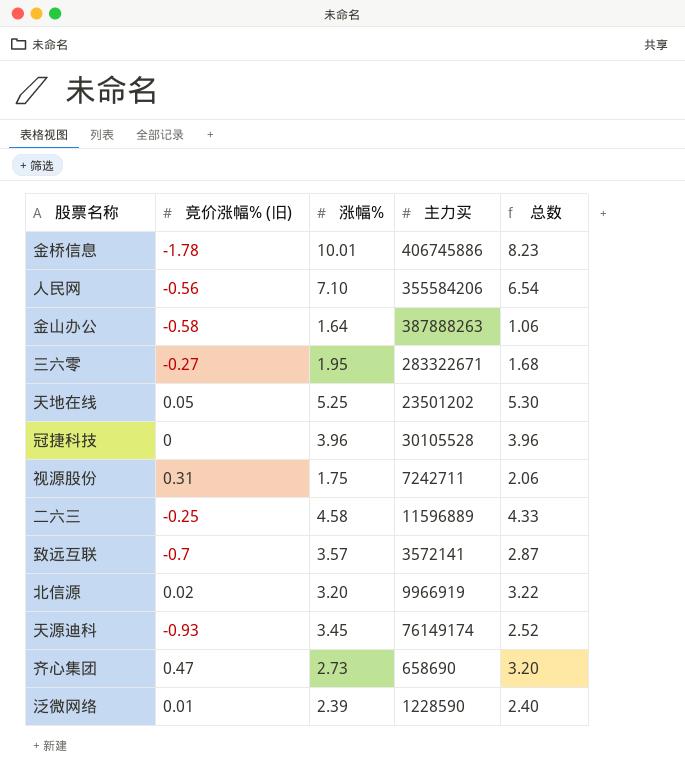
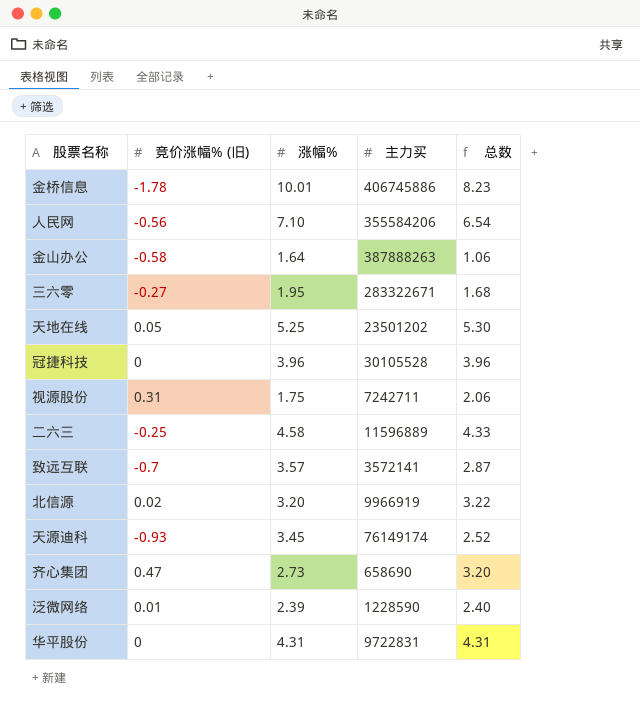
row 华平股份: none -> 0 | 4.31 | 9722831 | 4.31

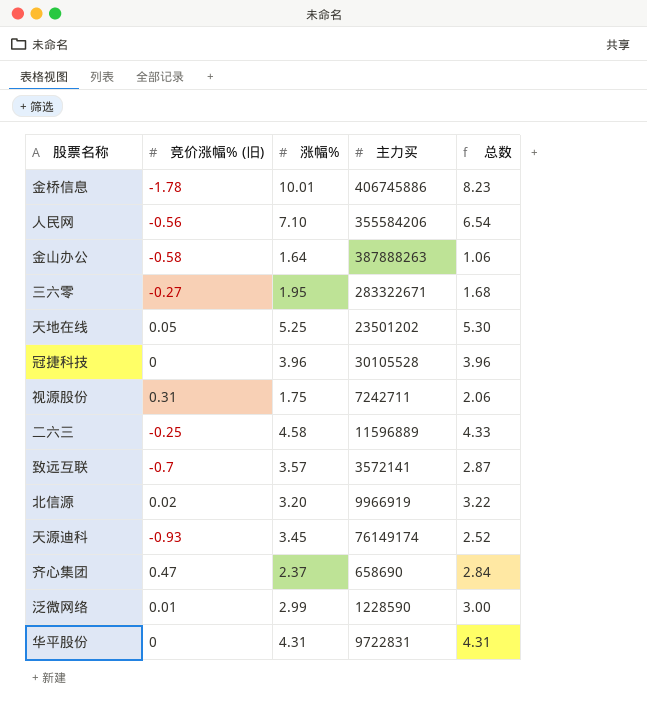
齐心集团 | 涨幅%: 2.73 -> 2.37
齐心集团 | 总数: 3.20 -> 2.84
泛微网络 | 涨幅%: 2.39 -> 2.99
泛微网络 | 总数: 2.40 -> 3.00

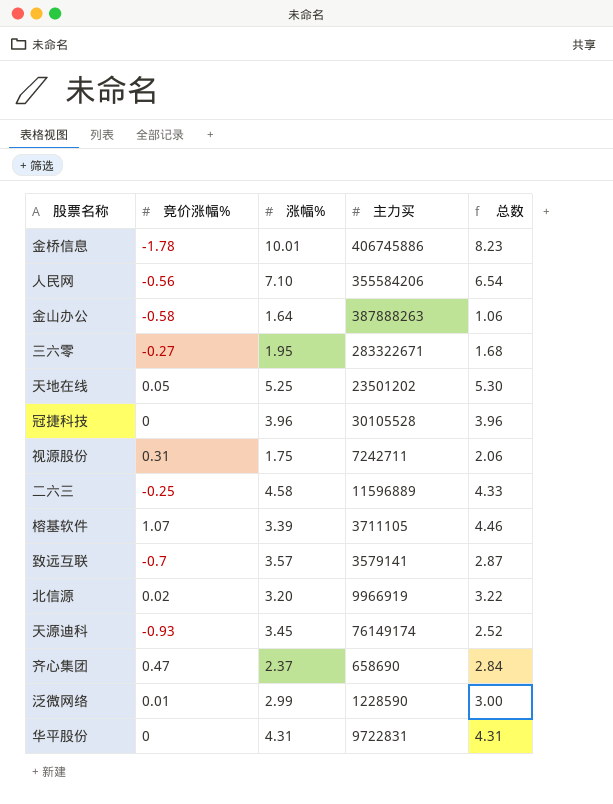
column name: 竞价涨幅% (旧) -> 竞价涨幅%
row 榕基软件: none -> 1.07 | 3.39 | 3711105 | 4.46
致远互联 | 主力买: 3572141 -> 3579141

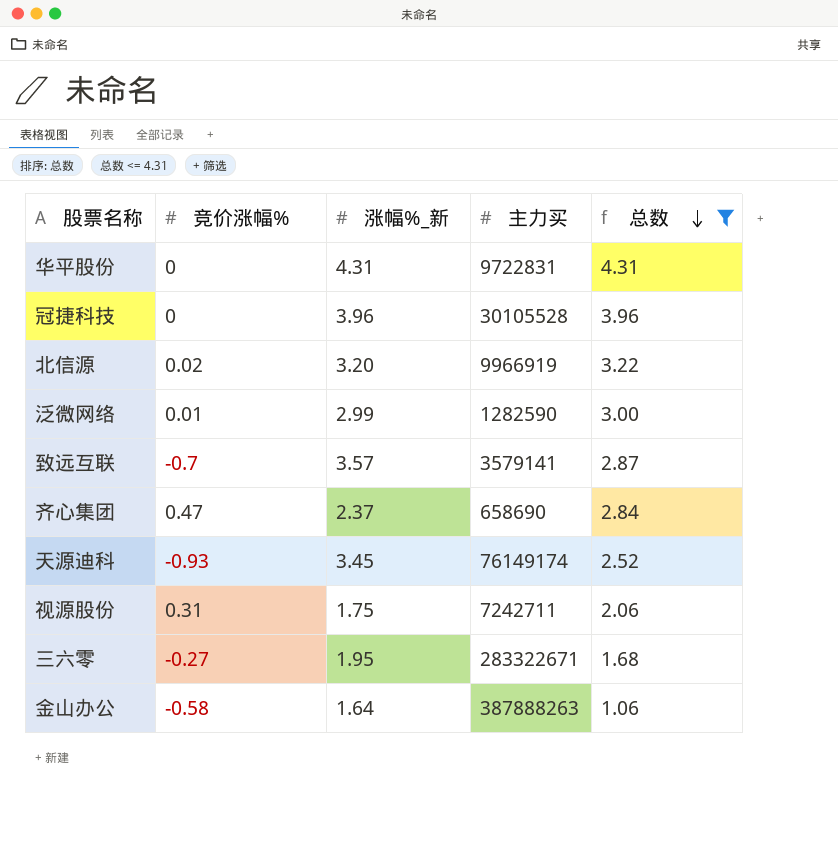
filter: none -> 总数 <= 4.31
row order: none -> 总数 descending
column name: 涨幅% -> 涨幅%_新
泛微网络 | 主力买: 1228590 -> 1282590

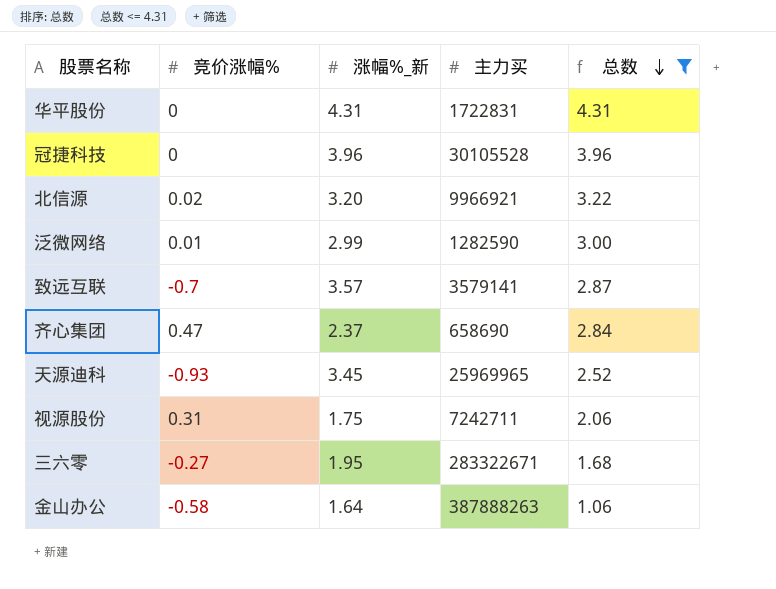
华平股份 | 主力买: 9722831 -> 1722831
北信源 | 主力买: 9966919 -> 9966921
天源迪科 | 主力买: 76149174 -> 25969965

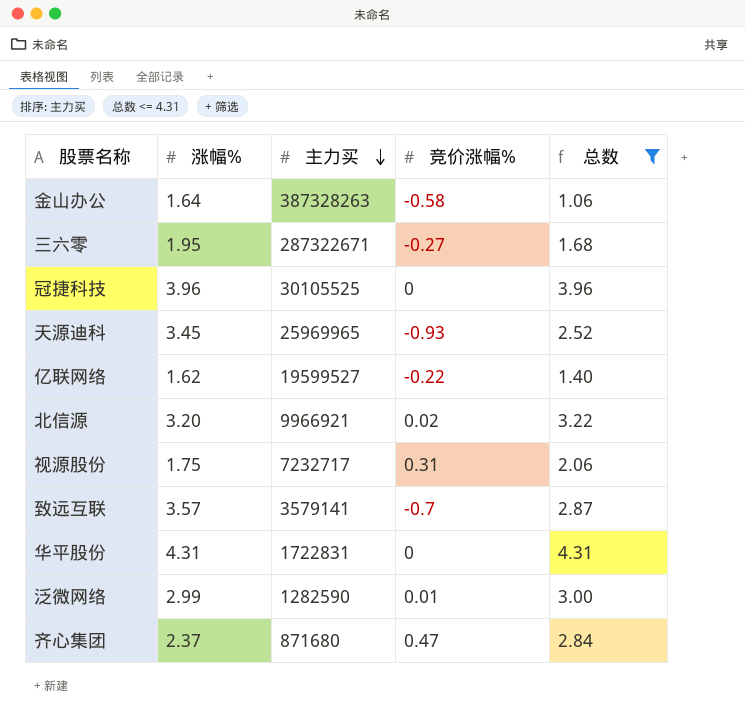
row order: 总数 descending -> 主力买 descending
column name: 涨幅%_新 -> 涨幅%
column 竞价涨幅% | position: 2 -> 4
金山办公 | 主力买: 387888263 -> 387328263
三六零 | 主力买: 283322671 -> 287322671
冠捷科技 | 主力买: 30105528 -> 30105525
row 亿联网络: none -> 1.62 | 19599527 | -0.22 | 1.40
视源股份 | 主力买: 7242711 -> 7232717
齐心集团 | 主力买: 658690 -> 871680

